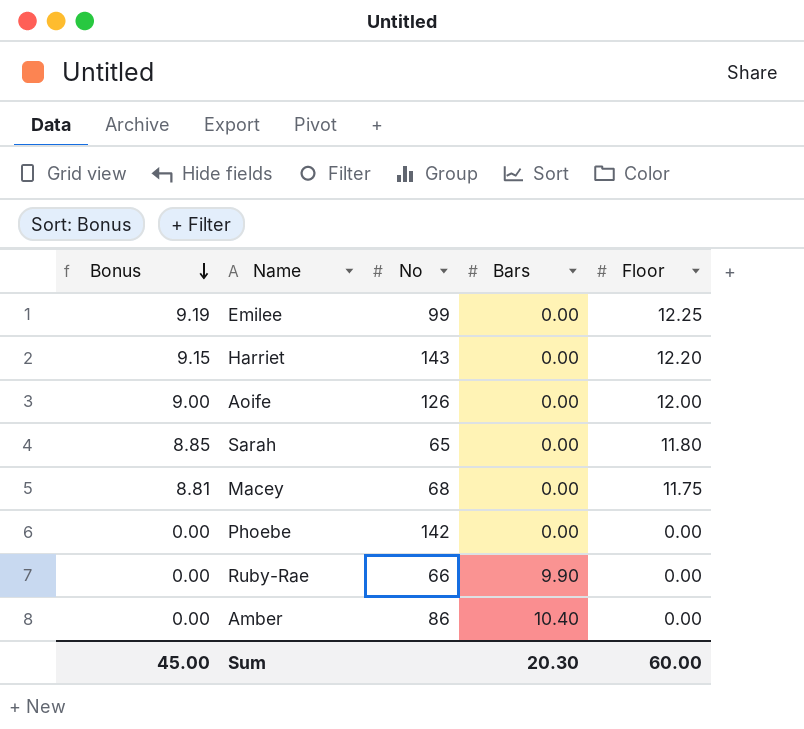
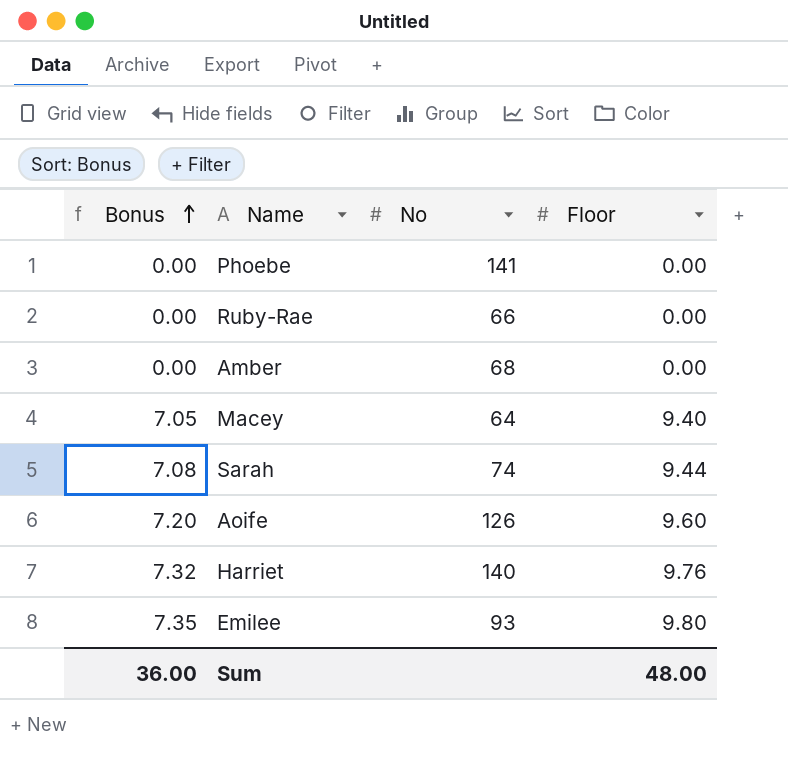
row order: Bonus descending -> Bonus ascending
column Bars | position: 4 -> none
Phoebe | No: 142 -> 141
Amber | No: 86 -> 68
Macey | Bonus: 8.81 -> 7.05
Macey | No: 68 -> 64
Macey | Floor: 11.75 -> 9.40
Sarah | Bonus: 8.85 -> 7.08
Sarah | No: 65 -> 74
Sarah | Floor: 11.80 -> 9.44
Aoife | Bonus: 9.00 -> 7.20
Aoife | Floor: 12.00 -> 9.60
Harriet | Bonus: 9.15 -> 7.32
Harriet | No: 143 -> 140
Harriet | Floor: 12.20 -> 9.76
Emilee | Bonus: 9.19 -> 7.35
Emilee | No: 99 -> 93
Emilee | Floor: 12.25 -> 9.80
Sum | Bonus: 45.00 -> 36.00
Sum | Floor: 60.00 -> 48.00

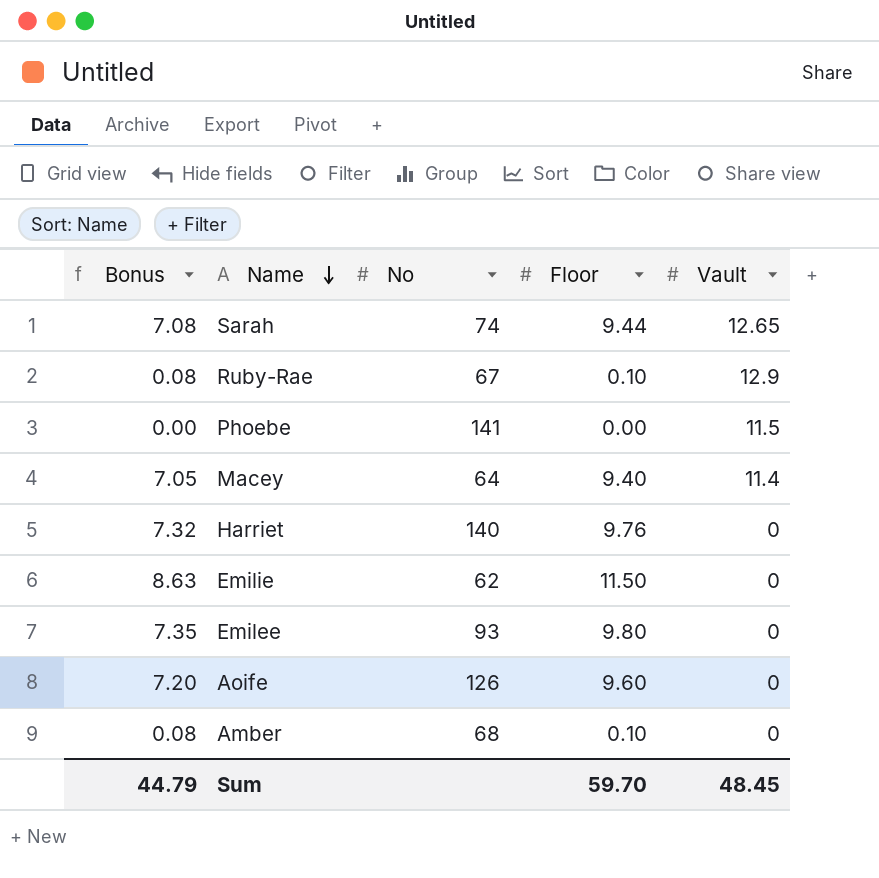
row order: Bonus ascending -> Name descending
column Vault | position: none -> 5
Ruby-Rae | Bonus: 0.00 -> 0.08
Ruby-Rae | No: 66 -> 67
Ruby-Rae | Floor: 0.00 -> 0.10
row Emilie: none -> 8.63 | 62 | 11.50 | 0
Amber | Bonus: 0.00 -> 0.08
Amber | Floor: 0.00 -> 0.10
Sum | Bonus: 36.00 -> 44.79
Sum | Floor: 48.00 -> 59.70

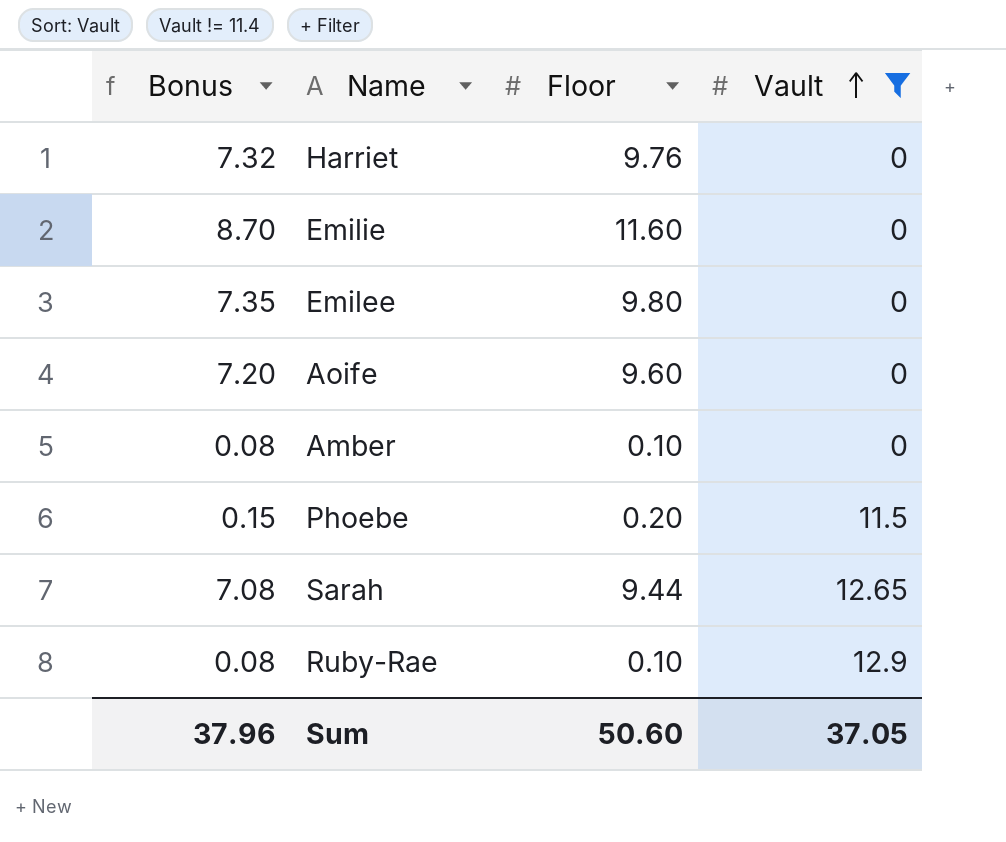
filter: none -> Vault != 11.4
row order: Name descending -> Vault ascending
column No | position: 3 -> none
Emilie | Bonus: 8.63 -> 8.70
Emilie | Floor: 11.50 -> 11.60
Phoebe | Bonus: 0.00 -> 0.15
Phoebe | Floor: 0.00 -> 0.20
Sum | Bonus: 44.79 -> 37.96
Sum | Floor: 59.70 -> 50.60
Sum | Vault: 48.45 -> 37.05

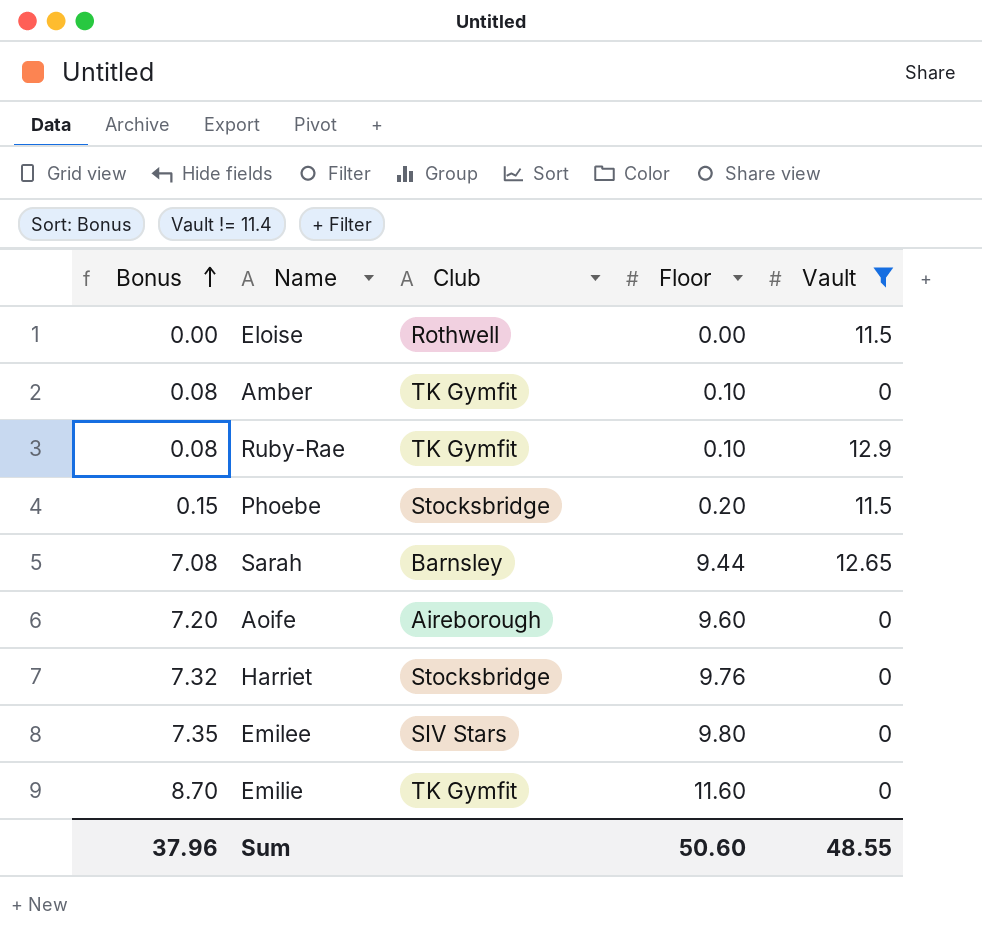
row order: Vault ascending -> Bonus ascending
column Club | position: none -> 3
row Eloise: none -> 0.00 | Rothwell | 0.00 | 11.5
Sum | Vault: 37.05 -> 48.55

